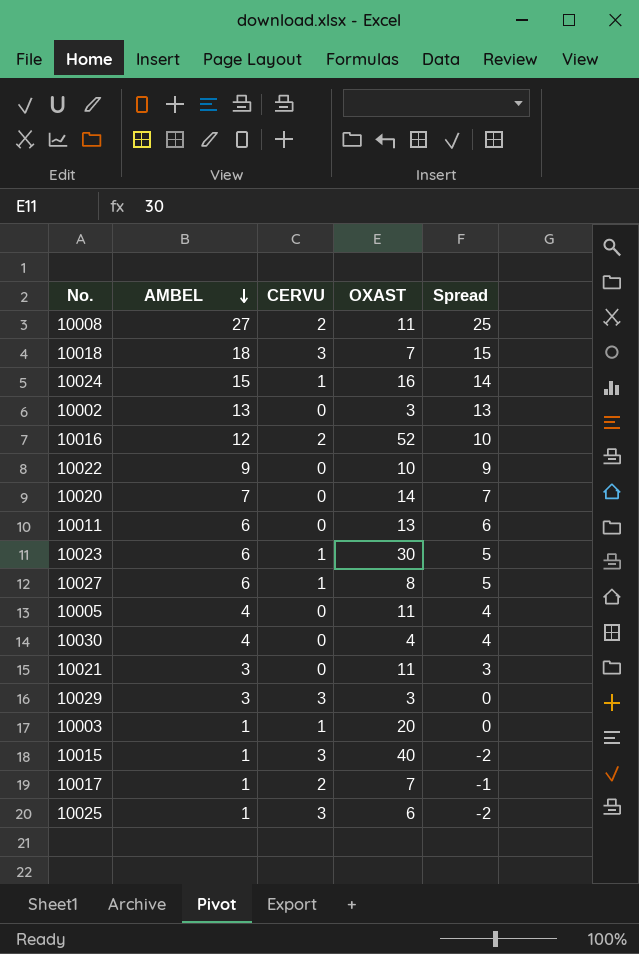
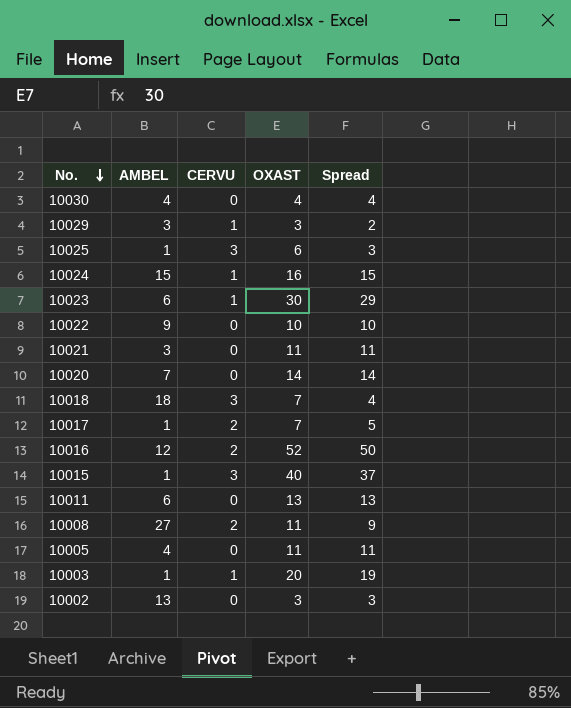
row order: AMBEL descending -> No. descending
column Spread | formula: [AMBEL] - [CERVU] -> [OXAST] - [CERVU]
row 10027: 6 | 1 | 8 | 5 -> none
10029 | CERVU: 3 -> 1

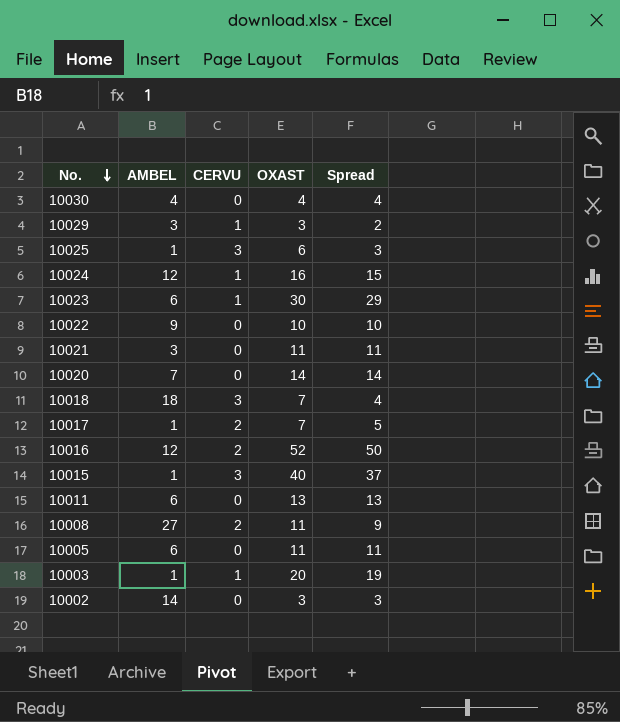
10024 | AMBEL: 15 -> 12
10005 | AMBEL: 4 -> 6
10002 | AMBEL: 13 -> 14

